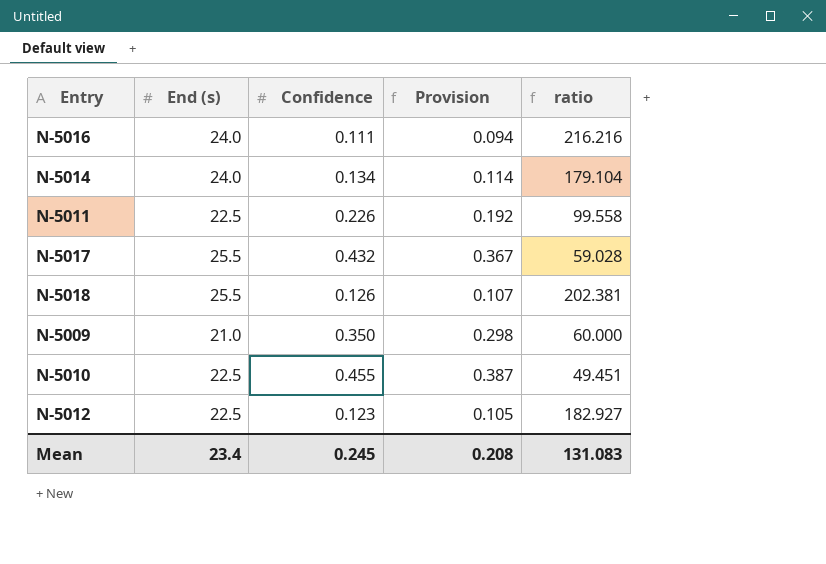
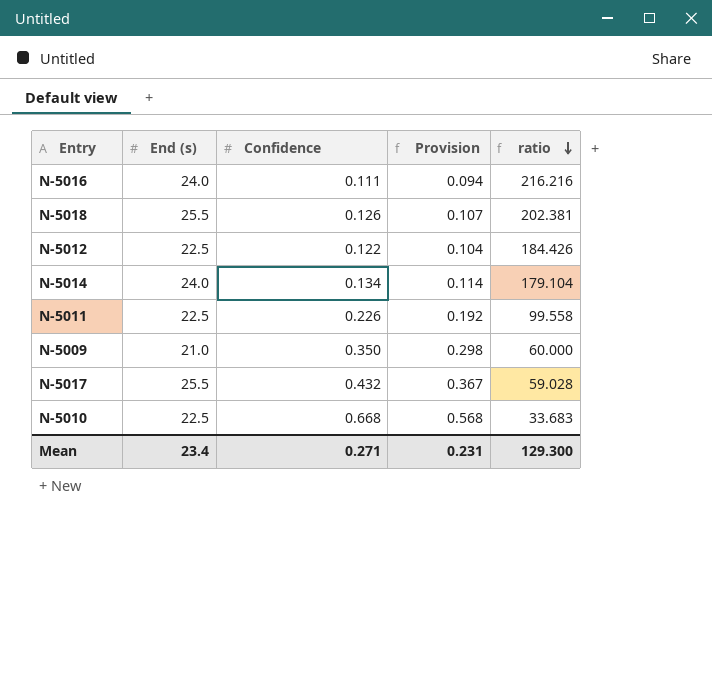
row order: none -> ratio descending
N-5012 | Confidence: 0.123 -> 0.122
N-5012 | Provision: 0.105 -> 0.104
N-5012 | ratio: 182.927 -> 184.426
N-5010 | Confidence: 0.455 -> 0.668
N-5010 | Provision: 0.387 -> 0.568
N-5010 | ratio: 49.451 -> 33.683
Mean | Confidence: 0.245 -> 0.271
Mean | Provision: 0.208 -> 0.231
Mean | ratio: 131.083 -> 129.300

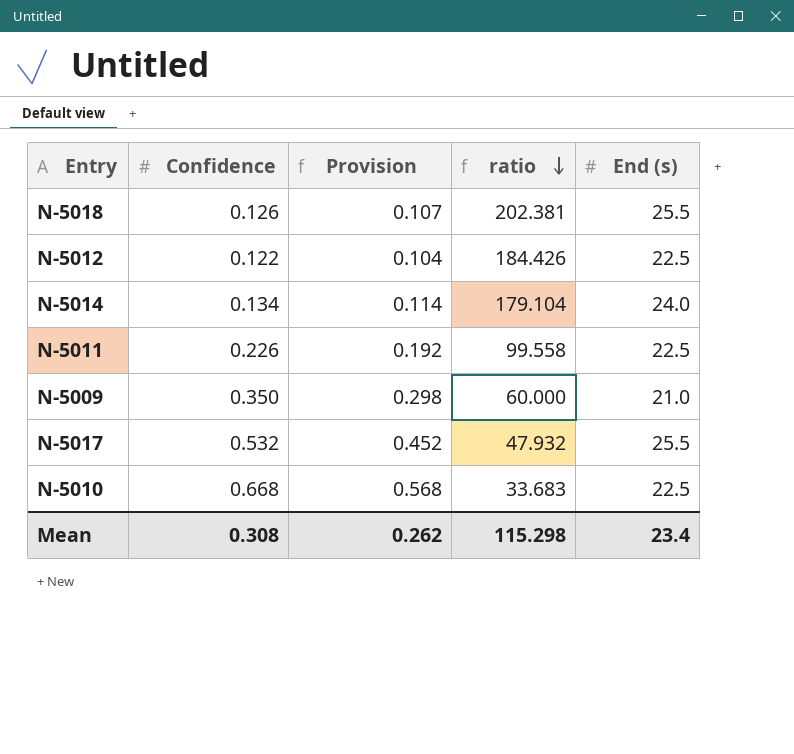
column End (s) | position: 2 -> 5
row N-5016: 24.0 | 0.111 | 0.094 | 216.216 -> none
N-5017 | Confidence: 0.432 -> 0.532
N-5017 | Provision: 0.367 -> 0.452
N-5017 | ratio: 59.028 -> 47.932
Mean | Confidence: 0.271 -> 0.308
Mean | Provision: 0.231 -> 0.262
Mean | ratio: 129.300 -> 115.298

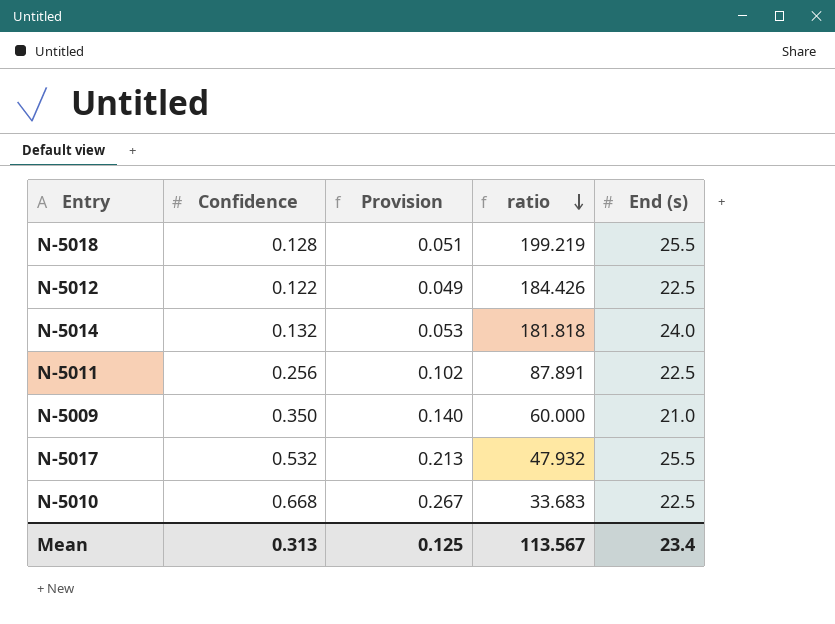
column Provision | formula: [Confidence] * 0.85 -> [Confidence] * 0.4
N-5018 | Confidence: 0.126 -> 0.128
N-5018 | ratio: 202.381 -> 199.219
N-5014 | Confidence: 0.134 -> 0.132
N-5014 | ratio: 179.104 -> 181.818
N-5011 | Confidence: 0.226 -> 0.256
N-5011 | ratio: 99.558 -> 87.891
Mean | Confidence: 0.308 -> 0.313
Mean | Provision: 0.262 -> 0.125
Mean | ratio: 115.298 -> 113.567

